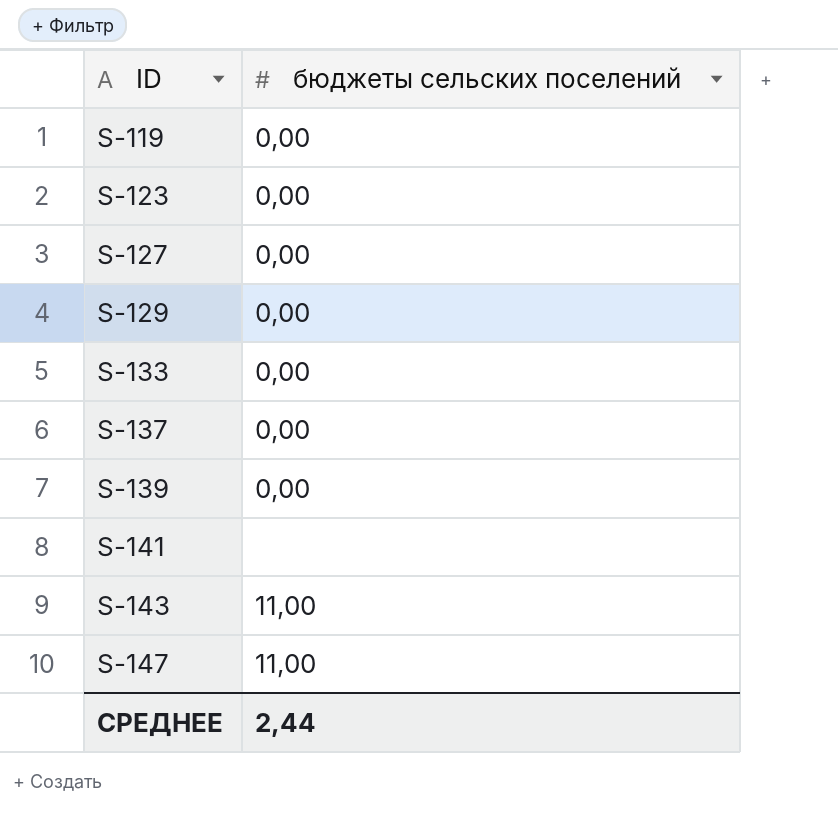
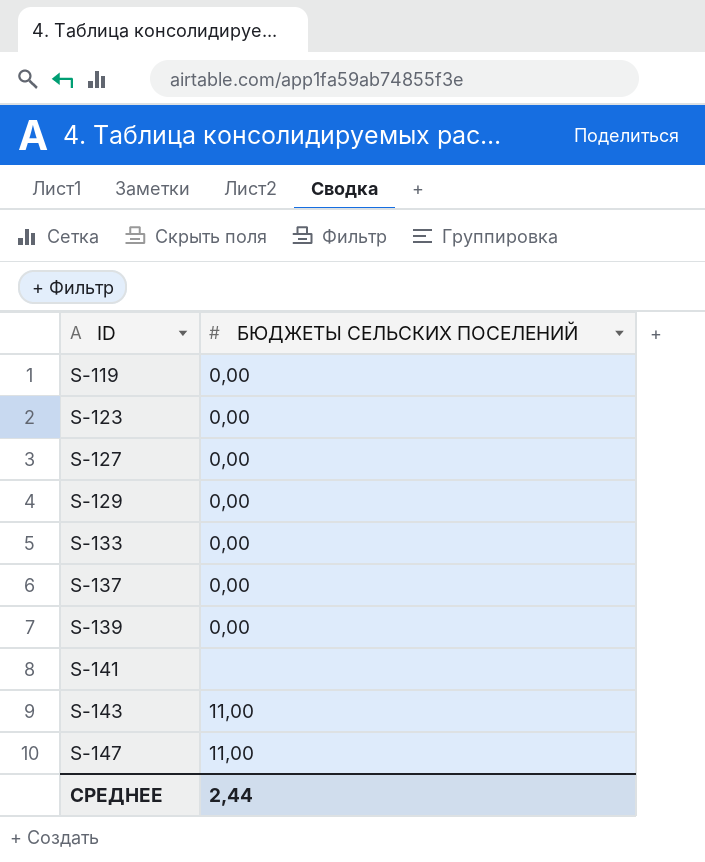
column name: бюджеты сельских поселений -> БЮДЖЕТЫ СЕЛЬСКИХ ПОСЕЛЕНИЙ

